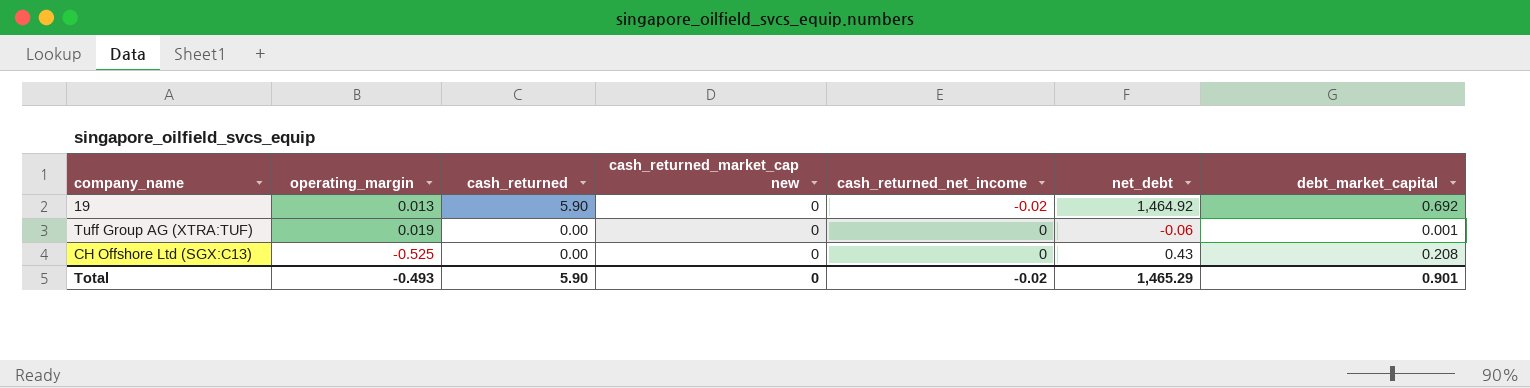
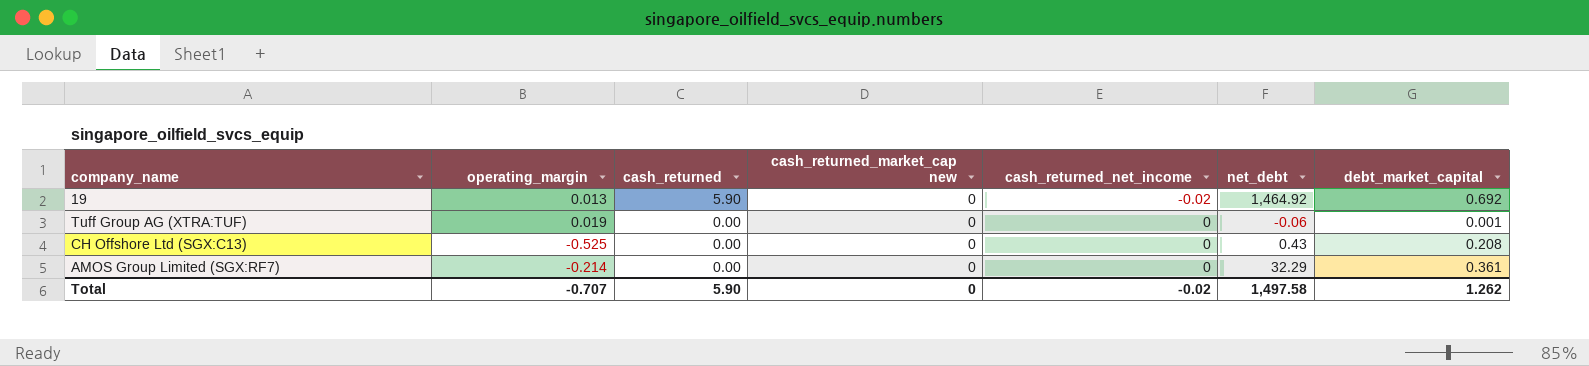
row AMOS Group Limited (SGX:RF7): none -> -0.214 | 0.00 | 0 | 0 | 32.29 | 0.361
Total | operating_margin: -0.493 -> -0.707
Total | net_debt: 1,465.29 -> 1,497.58
Total | debt_market_capital: 0.901 -> 1.262

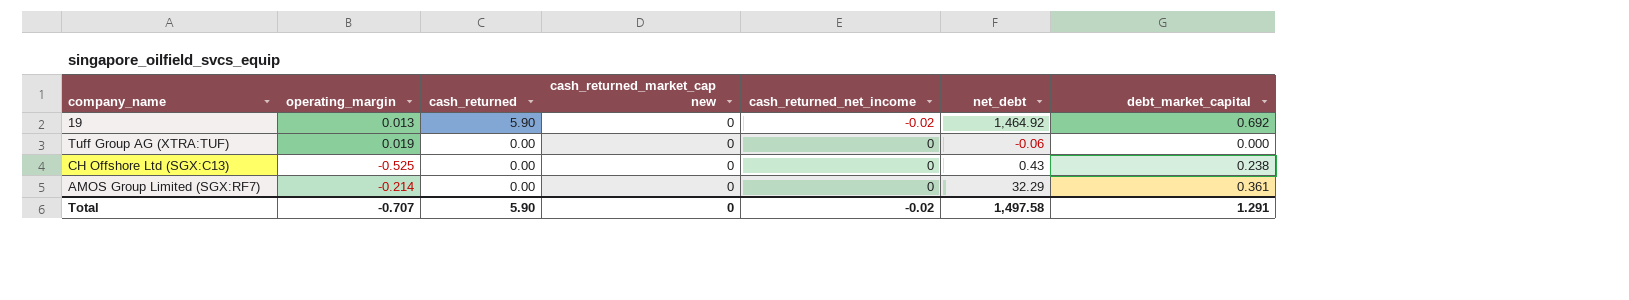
Tuff Group AG (XTRA:TUF) | debt_market_capital: 0.001 -> 0.000
CH Offshore Ltd (SGX:C13) | debt_market_capital: 0.208 -> 0.238
Total | debt_market_capital: 1.262 -> 1.291

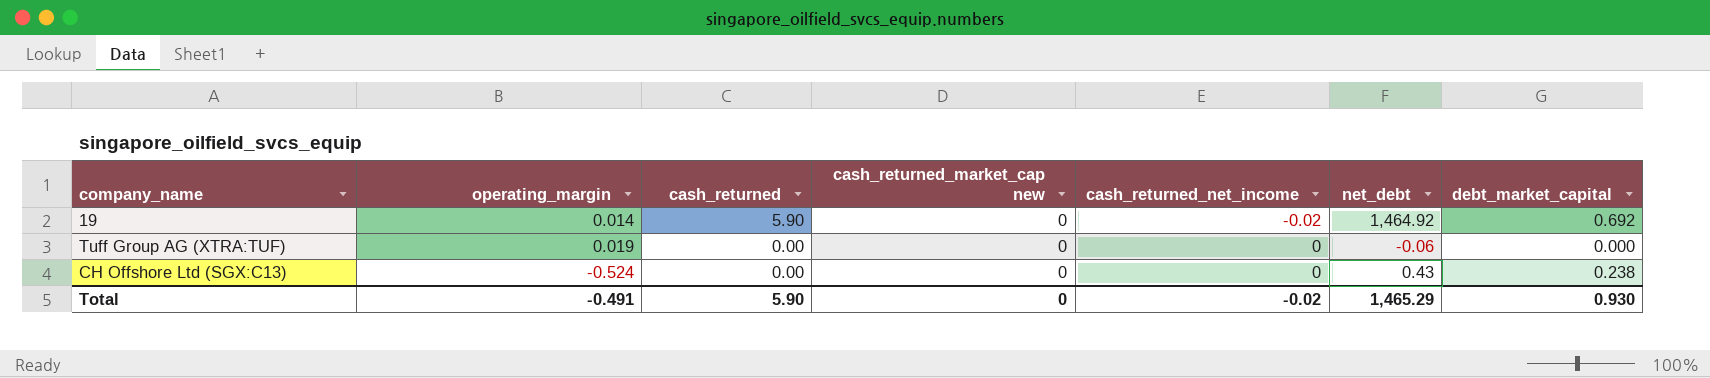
row AMOS Group Limited (SGX:RF7): -0.214 | 0.00 | 0 | 0 | 32.29 | 0.361 -> none
19 | operating_margin: 0.013 -> 0.014
CH Offshore Ltd (SGX:C13) | operating_margin: -0.525 -> -0.524
Total | operating_margin: -0.707 -> -0.491
Total | net_debt: 1,497.58 -> 1,465.29
Total | debt_market_capital: 1.291 -> 0.930

